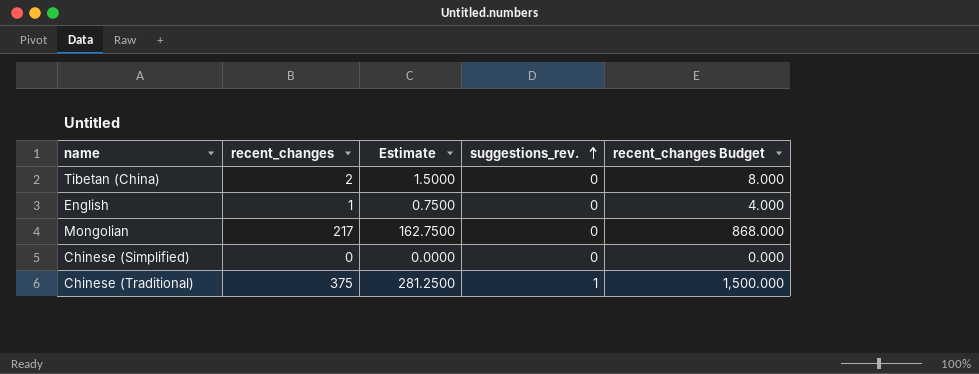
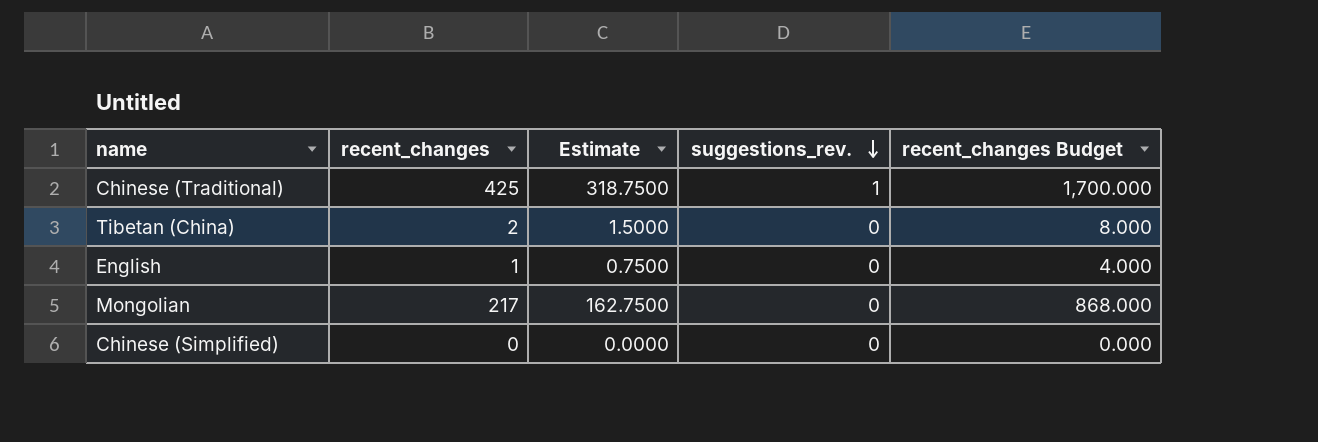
row order: suggestions_rev. ascending -> suggestions_rev. descending
Chinese (Traditional) | recent_changes: 375 -> 425
Chinese (Traditional) | Estimate: 281.2500 -> 318.7500
Chinese (Traditional) | recent_changes Budget: 1,500.000 -> 1,700.000

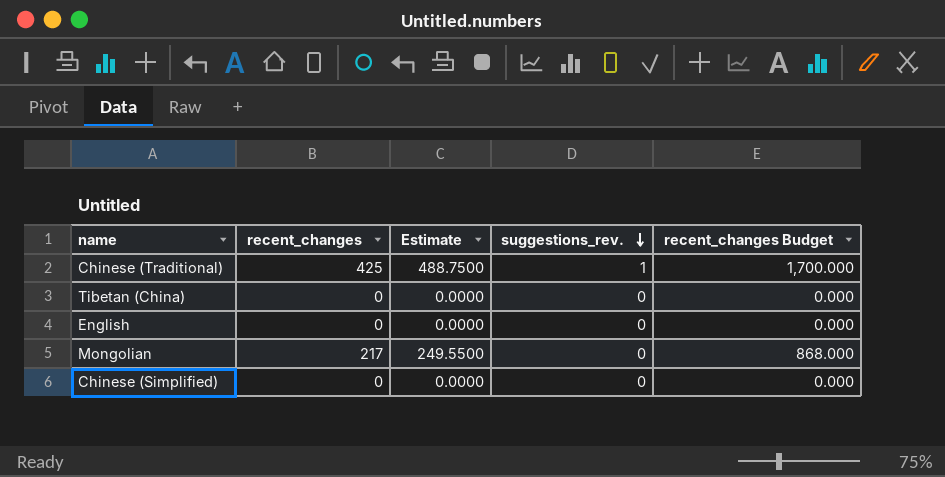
column Estimate | formula: [recent_changes] * 0.75 -> [recent_changes] * 1.15
Tibetan (China) | recent_changes: 2 -> 0
Tibetan (China) | recent_changes Budget: 8.000 -> 0.000
English | recent_changes: 1 -> 0
English | recent_changes Budget: 4.000 -> 0.000

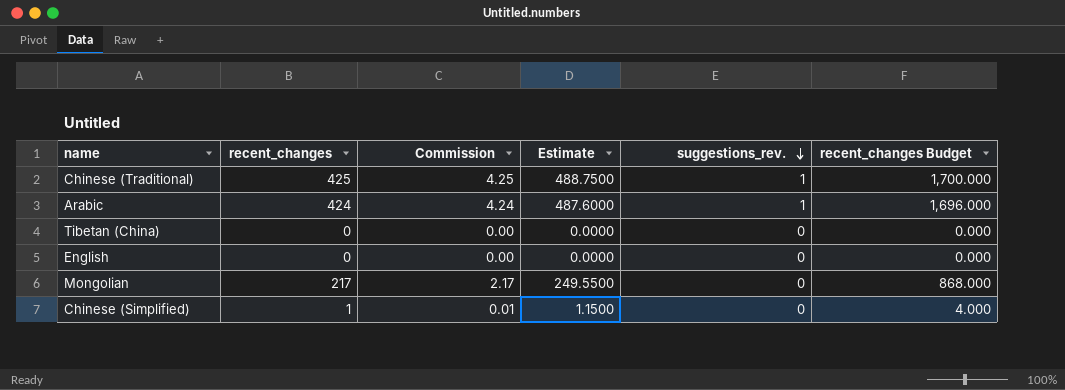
column Commission | formula: none -> [recent_changes] * 0.01
row Arabic: none -> 424 | 4.24 | 487.6000 | 1 | 1,696.000
Chinese (Simplified) | recent_changes: 0 -> 1
Chinese (Simplified) | Estimate: 0.0000 -> 1.1500
Chinese (Simplified) | recent_changes Budget: 0.000 -> 4.000

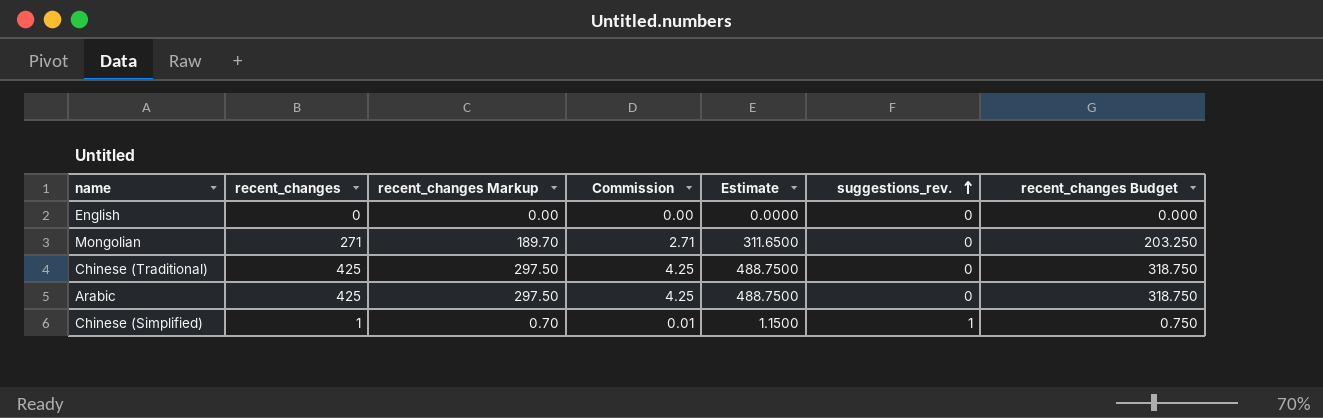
row order: suggestions_rev. descending -> suggestions_rev. ascending
column recent_changes Markup | formula: none -> [recent_changes] * 0.7
column recent_changes Budget | formula: [recent_changes] * 4 -> [recent_changes] * 0.75
row Tibetan (China): 0 | 0.00 | 0.0000 | 0 | 0.000 -> none
Mongolian | recent_changes: 217 -> 271
Mongolian | Commission: 2.17 -> 2.71
Mongolian | Estimate: 249.5500 -> 311.6500
Chinese (Traditional) | suggestions_rev.: 1 -> 0
Arabic | recent_changes: 424 -> 425
Arabic | Commission: 4.24 -> 4.25
Arabic | Estimate: 487.6000 -> 488.7500
Arabic | suggestions_rev.: 1 -> 0
Chinese (Simplified) | suggestions_rev.: 0 -> 1

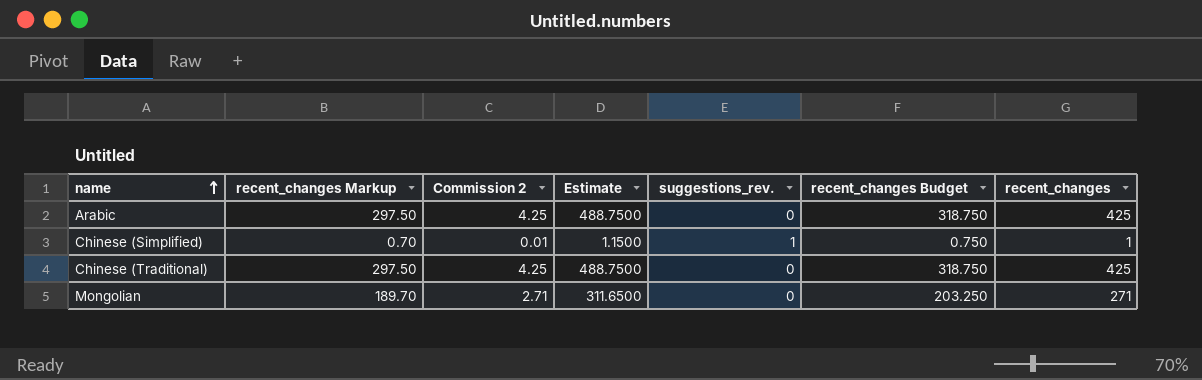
row order: suggestions_rev. ascending -> name ascending
column name: Commission -> Commission 2
column recent_changes | position: 2 -> 7
row English: 0 | 0.00 | 0.00 | 0.0000 | 0 | 0.000 -> none

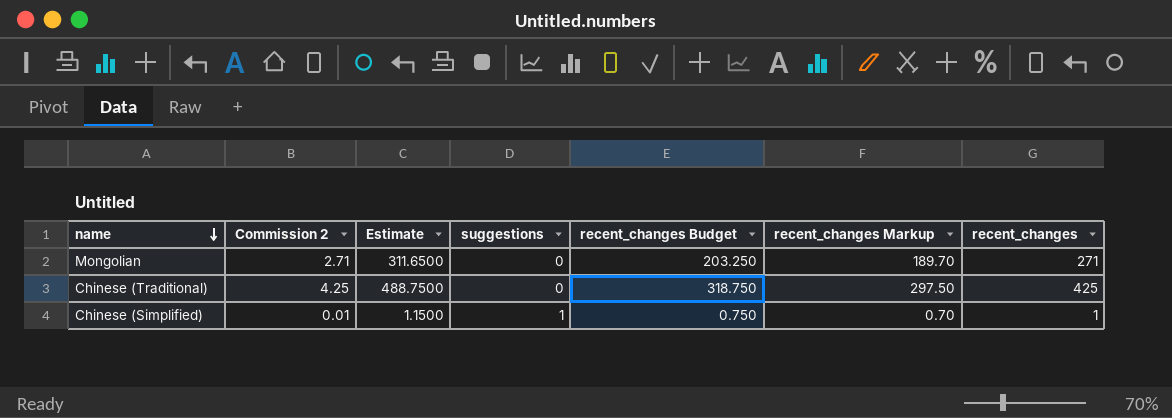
row order: name ascending -> name descending
column name: suggestions_rev. -> suggestions
column recent_changes Markup | position: 2 -> 6
row Arabic: 297.50 | 4.25 | 488.7500 | 0 | 318.750 | 425 -> none

